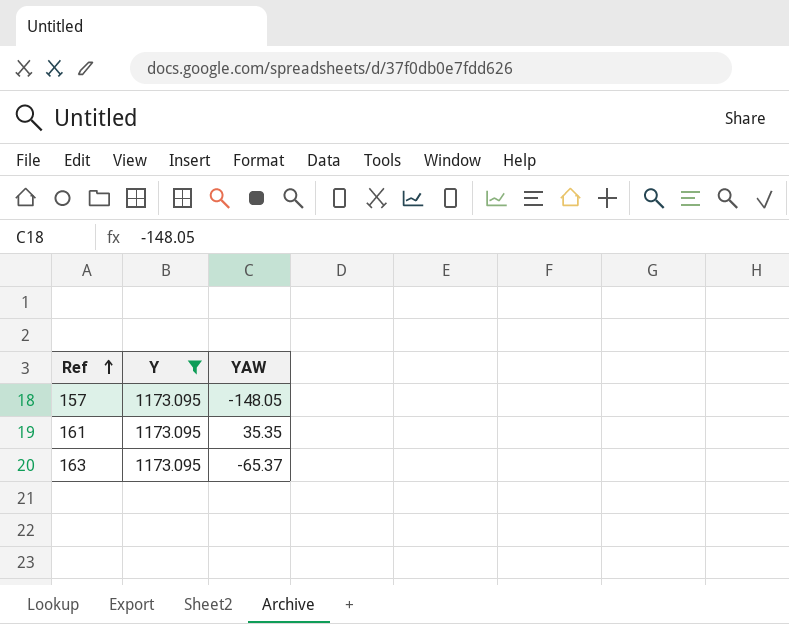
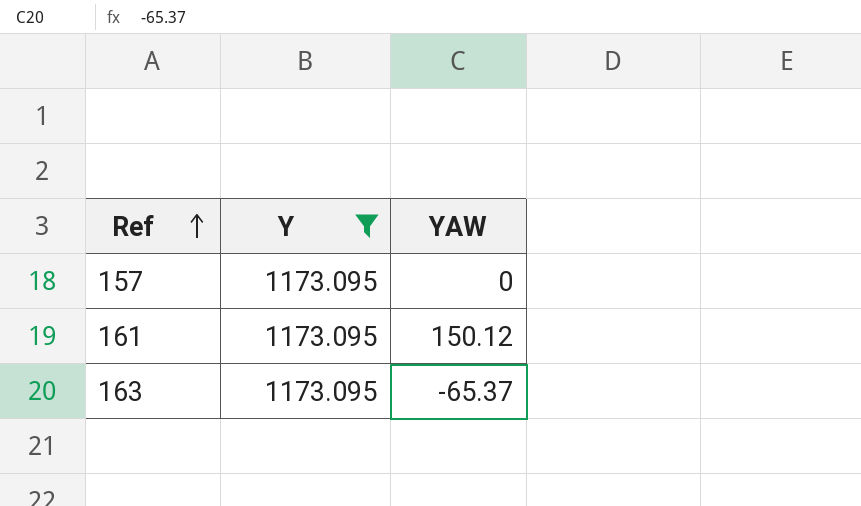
157 | YAW: -148.05 -> 0
161 | YAW: 35.35 -> 150.12

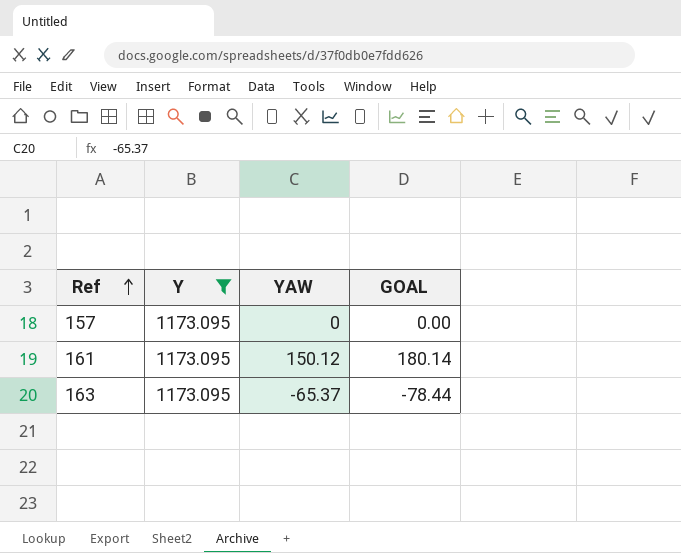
column GOAL | formula: none -> [YAW] * 1.2

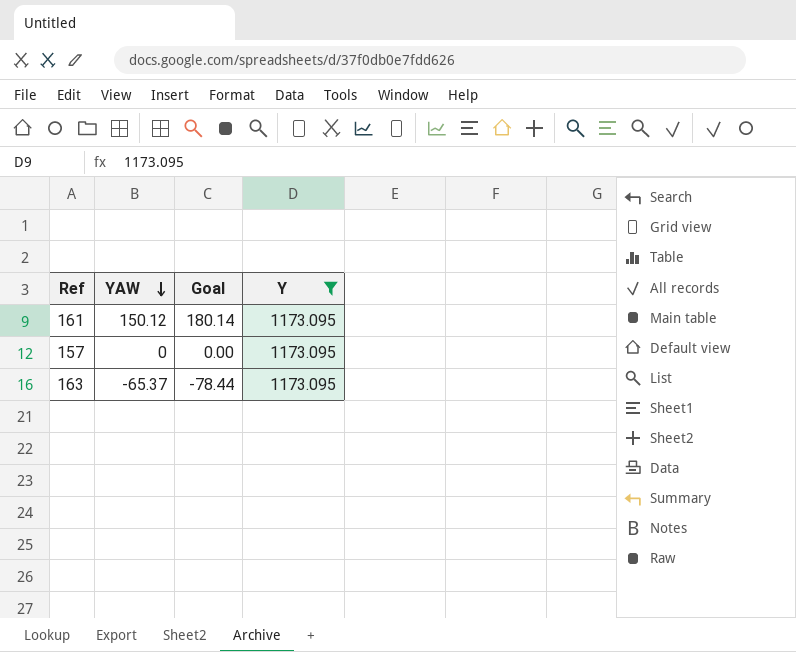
row order: Ref ascending -> YAW descending
column name: GOAL -> Goal
column Y | position: 2 -> 4

